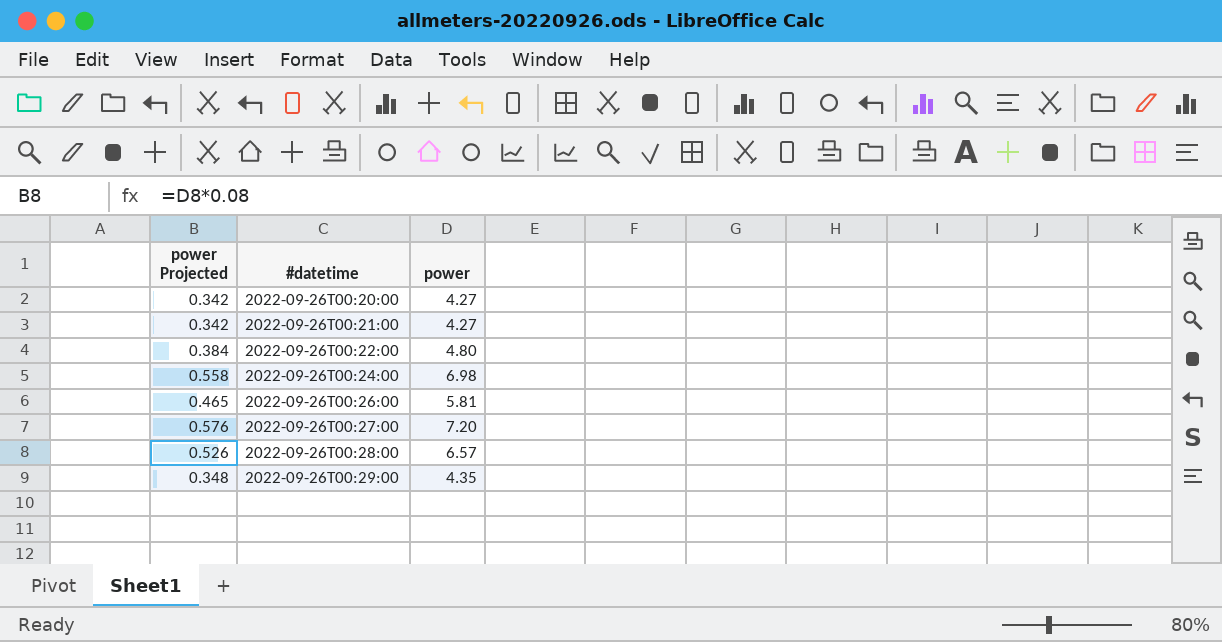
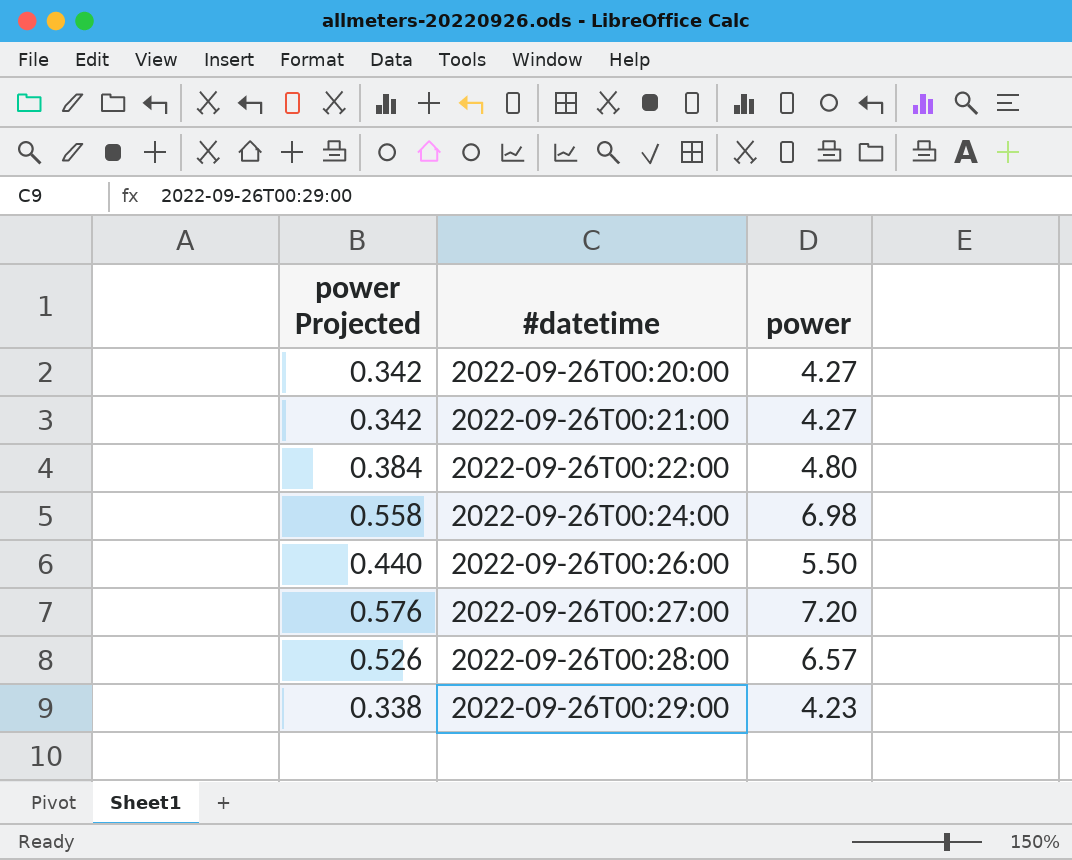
2022-09-26T00:26:00 | power Projected: 0.465 -> 0.440
2022-09-26T00:26:00 | power: 5.81 -> 5.50
2022-09-26T00:29:00 | power Projected: 0.348 -> 0.338
2022-09-26T00:29:00 | power: 4.35 -> 4.23

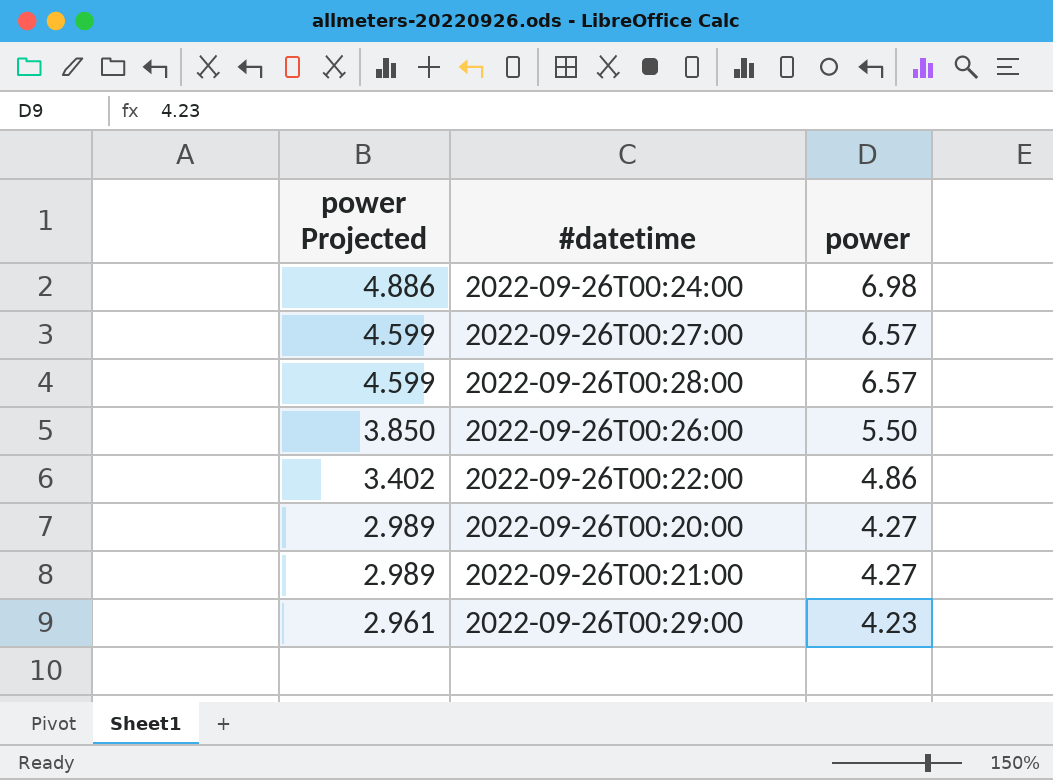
row order: #datetime ascending -> power Projected descending
column power Projected | formula: [power] * 0.08 -> [power] * 0.7
2022-09-26T00:27:00 | power: 7.20 -> 6.57
2022-09-26T00:22:00 | power: 4.80 -> 4.86

